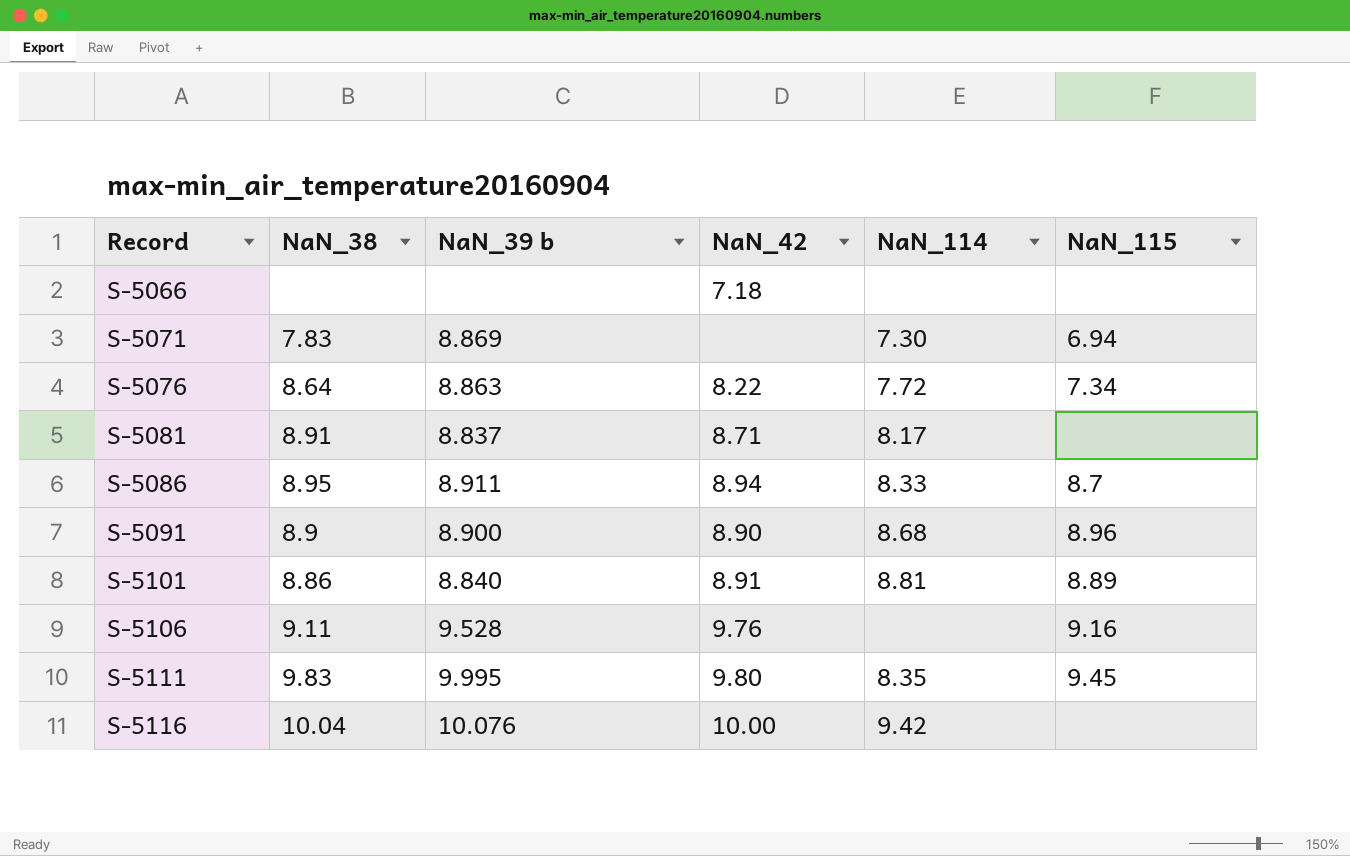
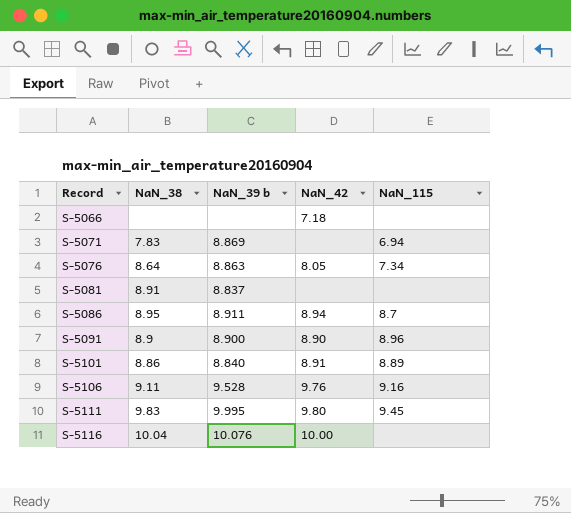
column NaN_114 | position: 5 -> none
S-5076 | NaN_42: 8.22 -> 8.05
S-5081 | NaN_42: 8.71 -> none

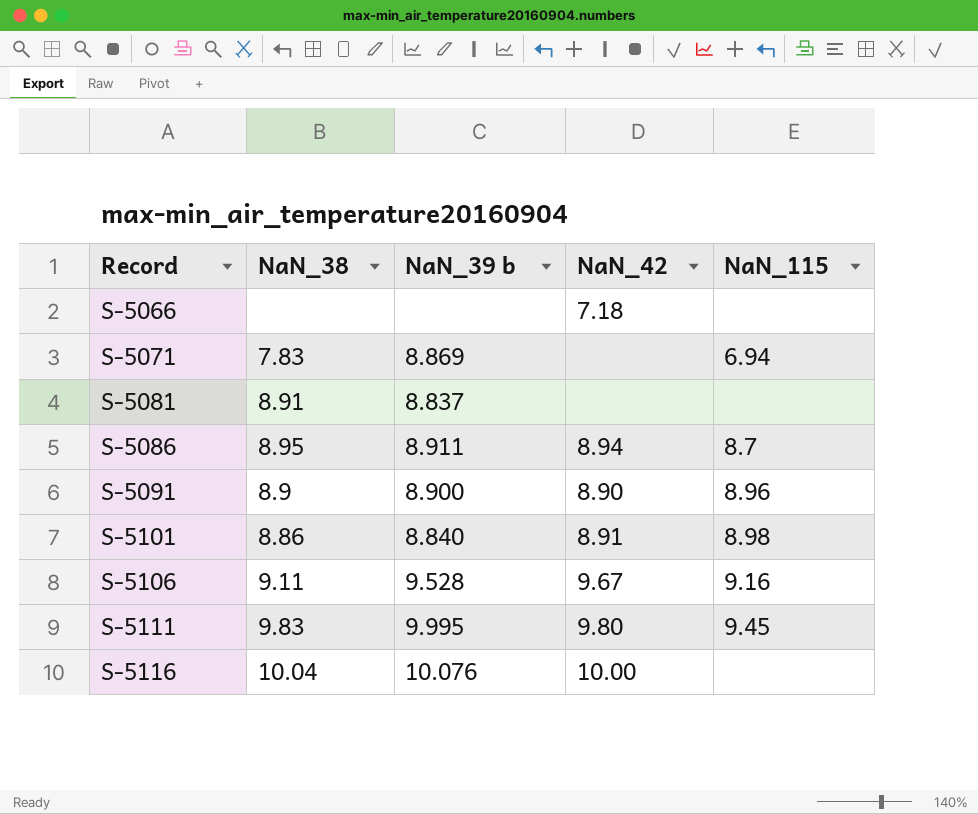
row S-5076: 8.64 | 8.863 | 8.05 | 7.34 -> none
S-5101 | NaN_115: 8.89 -> 8.98
S-5106 | NaN_42: 9.76 -> 9.67

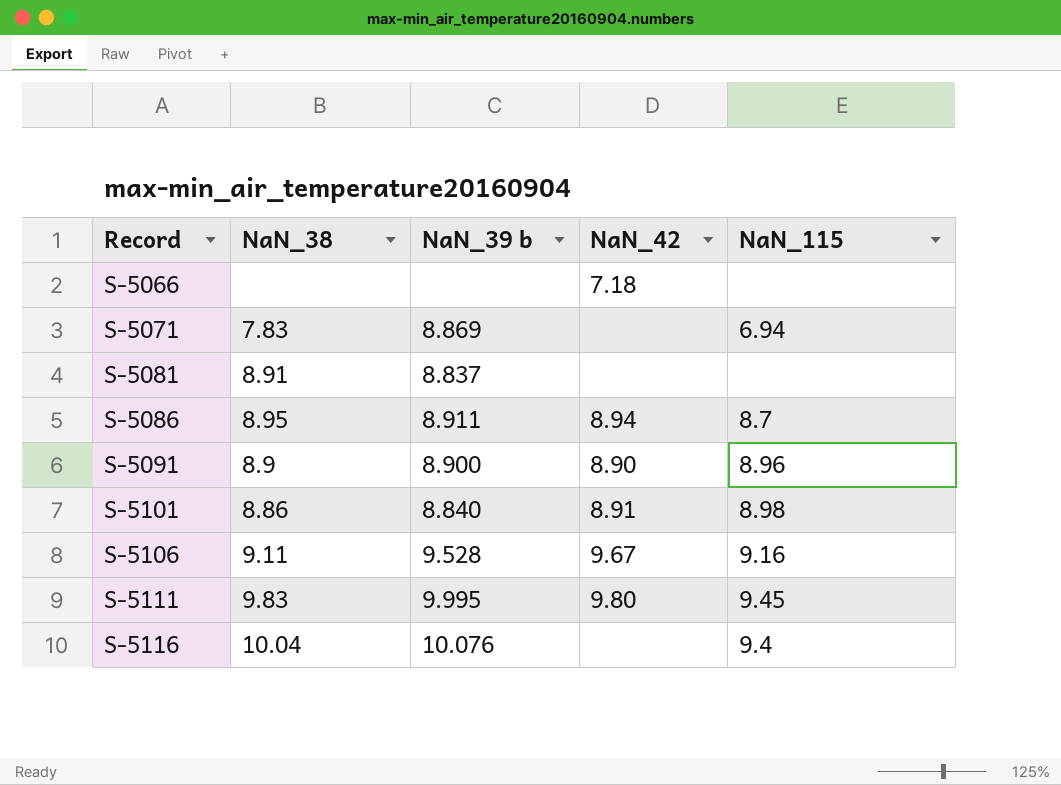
S-5116 | NaN_42: 10.00 -> none
S-5116 | NaN_115: none -> 9.4

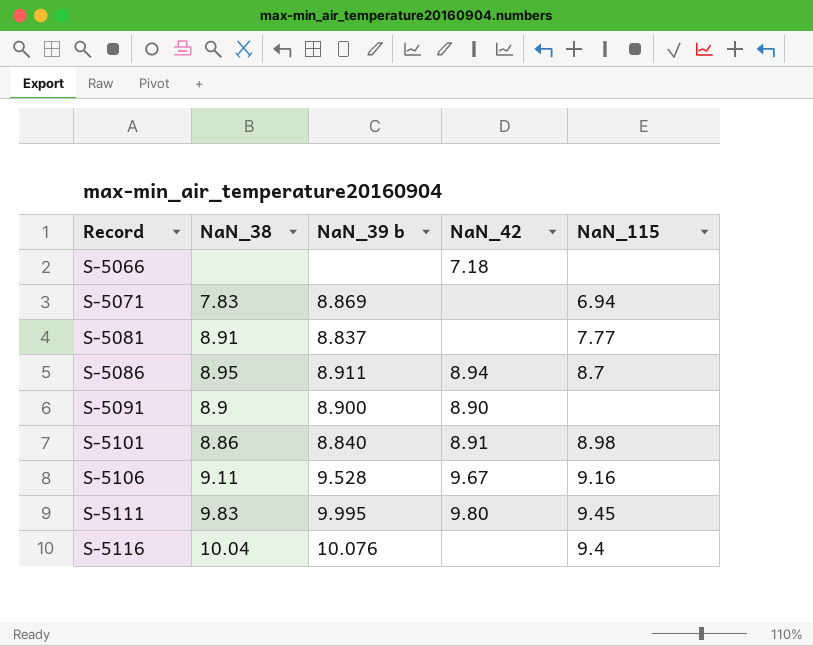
S-5081 | NaN_115: none -> 7.77
S-5091 | NaN_115: 8.96 -> none

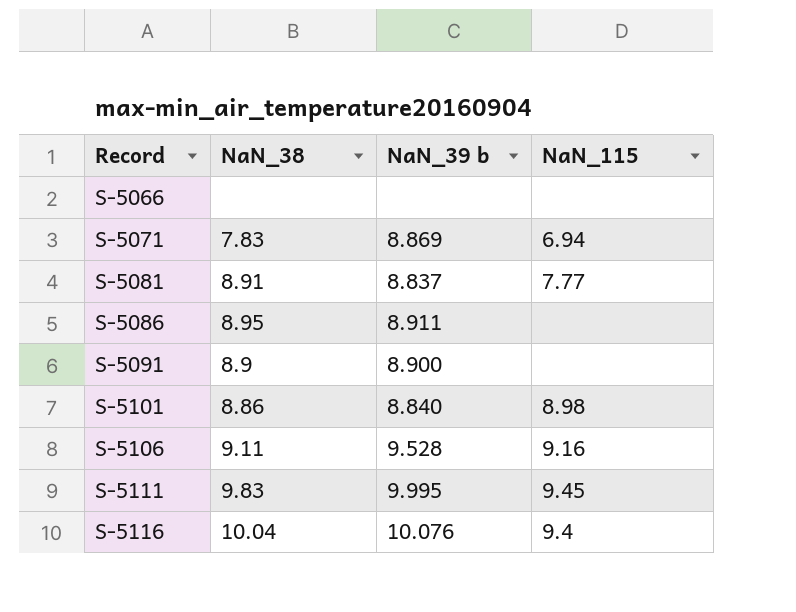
column NaN_42 | position: 4 -> none
S-5086 | NaN_115: 8.7 -> none

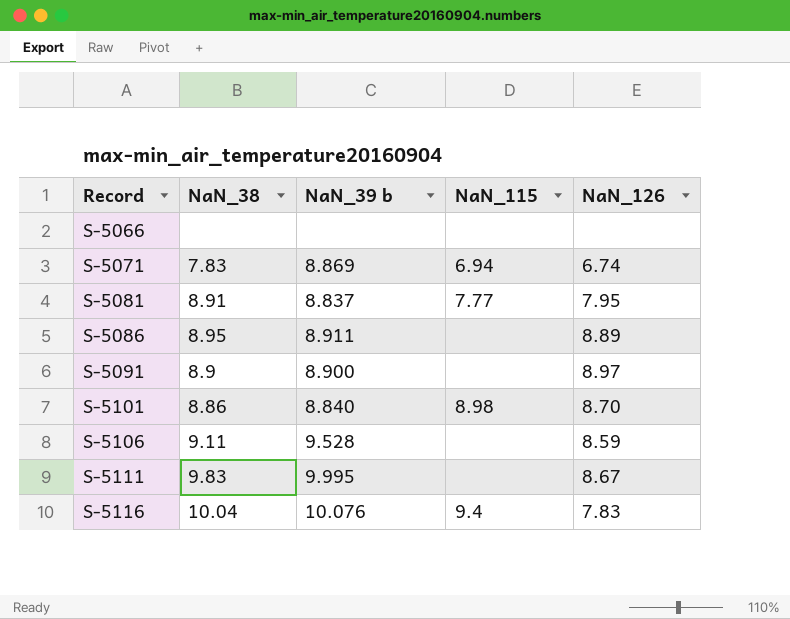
column NaN_126 | position: none -> 5
S-5106 | NaN_115: 9.16 -> none
S-5111 | NaN_115: 9.45 -> none

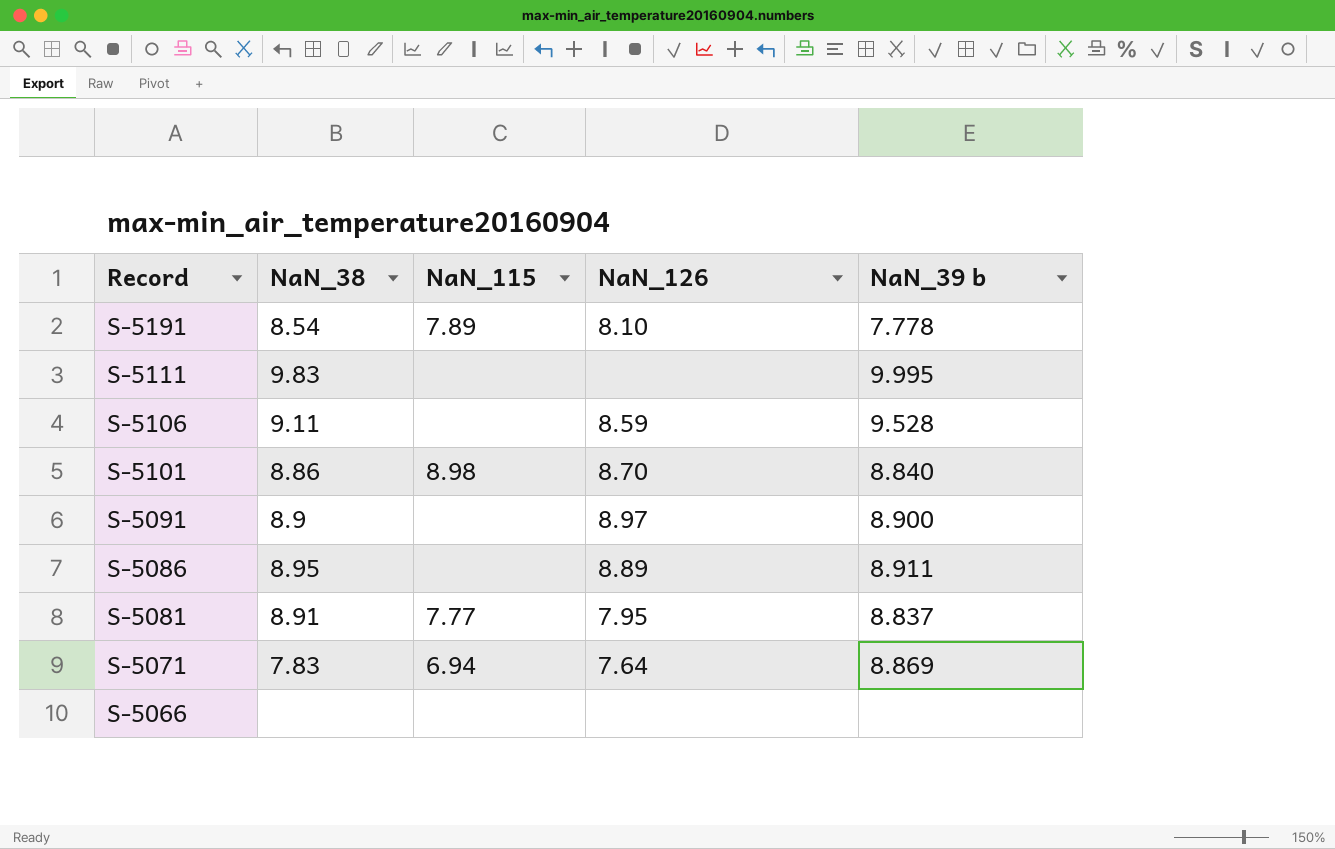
row order: Record ascending -> Record descending
column NaN_39 b | position: 3 -> 5
row S-5116: 10.04 | 10.076 | 9.4 | 7.83 -> none
row S-5191: none -> 8.54 | 7.89 | 8.10 | 7.778
S-5111 | NaN_126: 8.67 -> none
S-5071 | NaN_126: 6.74 -> 7.64

